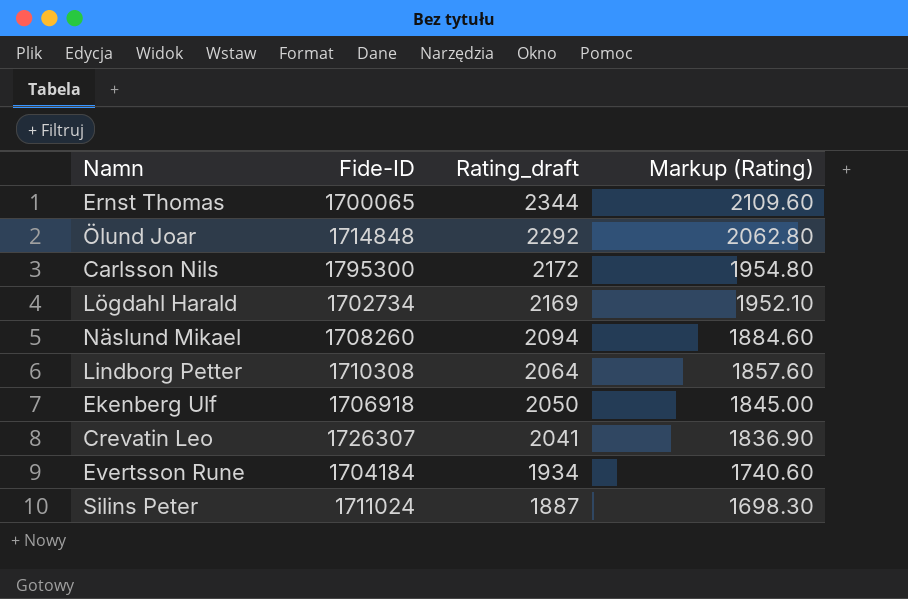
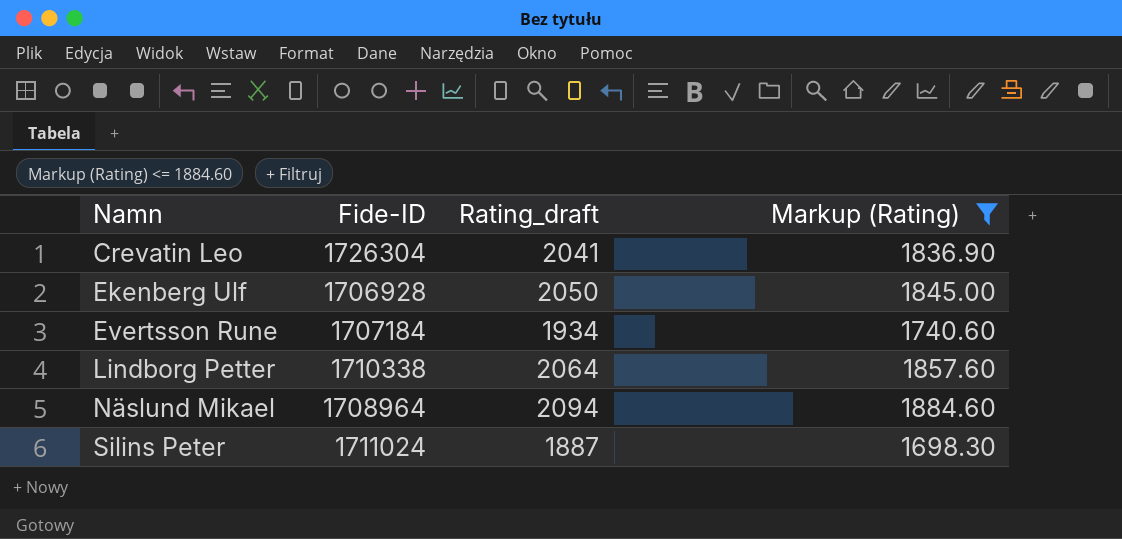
filter: none -> Markup (Rating) <= 1884.60
row order: Rating_draft descending -> Namn ascending
Crevatin Leo | Fide-ID: 1726307 -> 1726304
Ekenberg Ulf | Fide-ID: 1706918 -> 1706928
Evertsson Rune | Fide-ID: 1704184 -> 1707184
Lindborg Petter | Fide-ID: 1710308 -> 1710338
Näslund Mikael | Fide-ID: 1708260 -> 1708964

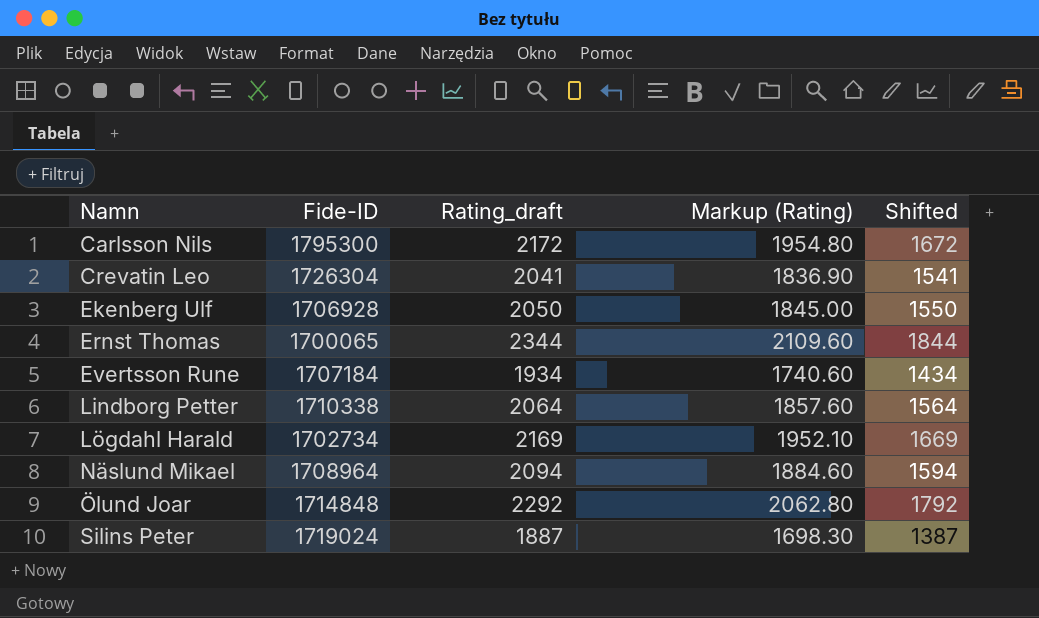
filter: Markup (Rating) <= 1884.60 -> none
column Shifted | formula: none -> [Rating_draft] - 500
Silins Peter | Fide-ID: 1711024 -> 1719024

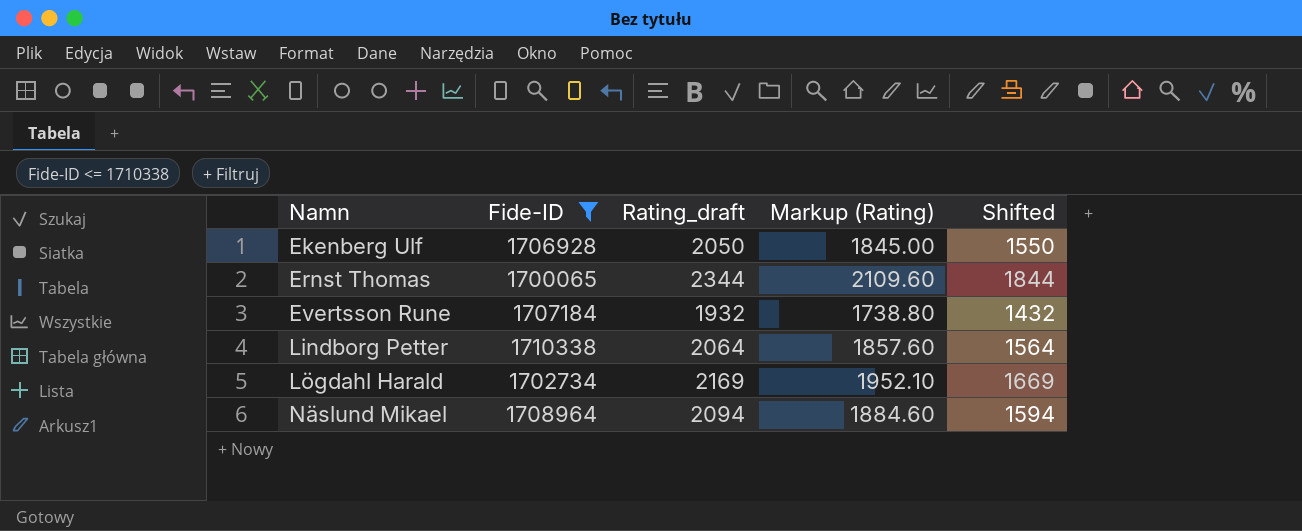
filter: none -> Fide-ID <= 1710338
Evertsson Rune | Rating_draft: 1934 -> 1932
Evertsson Rune | Markup (Rating): 1740.60 -> 1738.80
Evertsson Rune | Shifted: 1434 -> 1432

